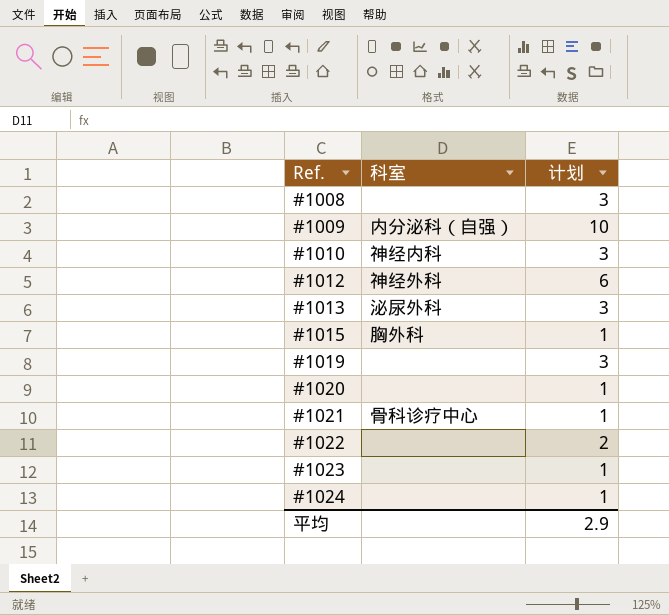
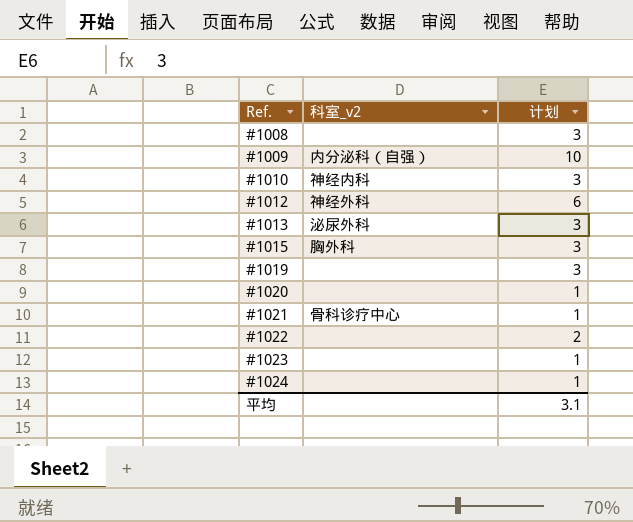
column name: 科室 -> 科室_v2
#1015 | 计划: 1 -> 3
平均 | 计划: 2.9 -> 3.1

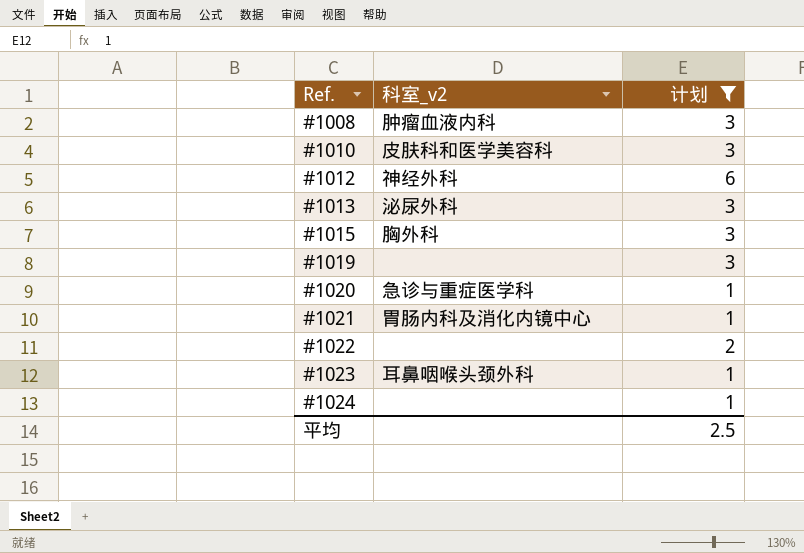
filter: none -> 计划 != 10
#1008 | 科室_v2: none -> 肿瘤血液内科
#1010 | 科室_v2: 神经内科 -> 皮肤科和医学美容科
#1020 | 科室_v2: none -> 急诊与重症医学科
#1021 | 科室_v2: 骨科诊疗中心 -> 胃肠内科及消化内镜中心
#1023 | 科室_v2: none -> 耳鼻咽喉头颈外科
平均 | 计划: 3.1 -> 2.5

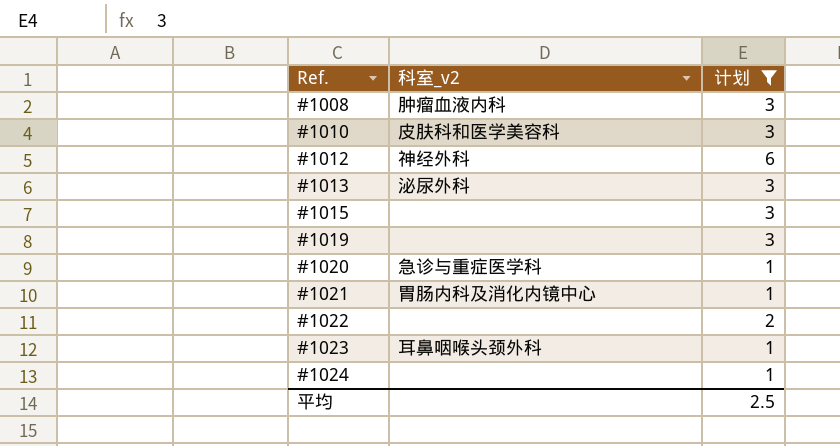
#1015 | 科室_v2: 胸外科 -> none

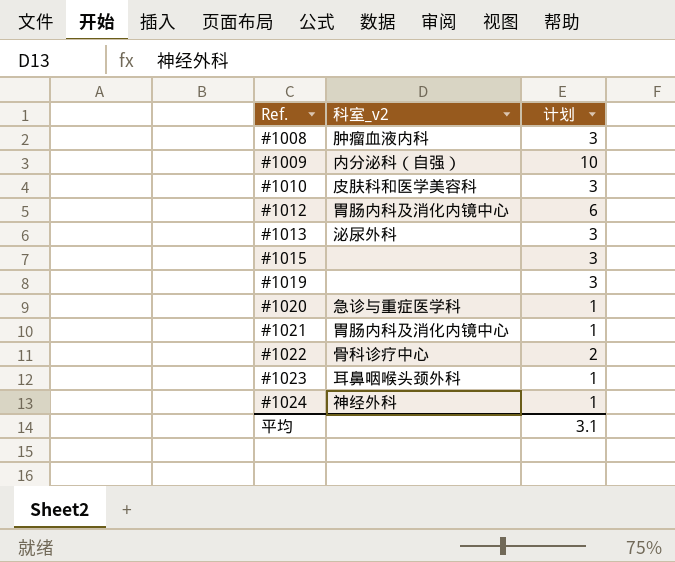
filter: 计划 != 10 -> none
#1012 | 科室_v2: 神经外科 -> 胃肠内科及消化内镜中心
#1022 | 科室_v2: none -> 骨科诊疗中心
#1024 | 科室_v2: none -> 神经外科
平均 | 计划: 2.5 -> 3.1

